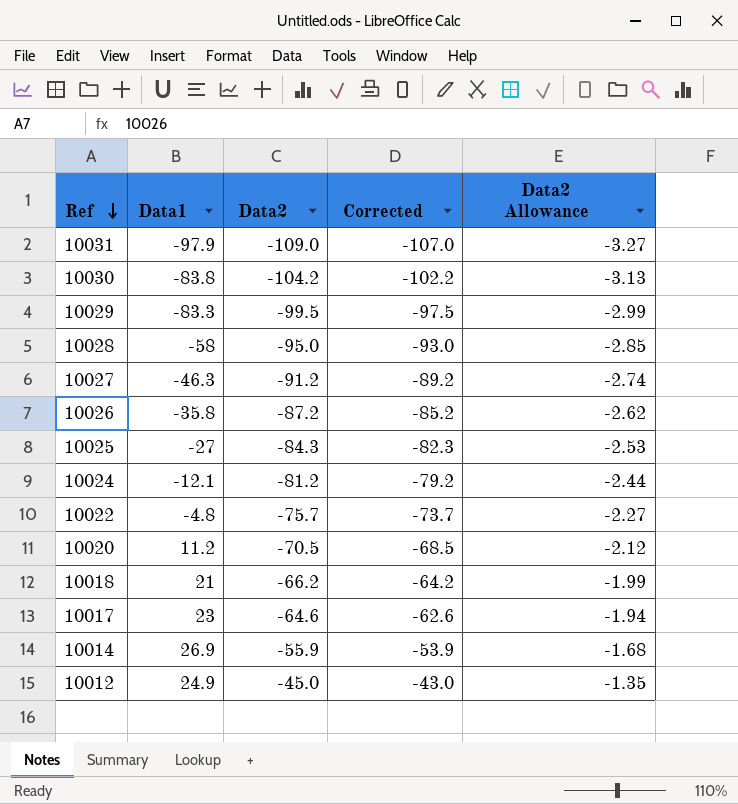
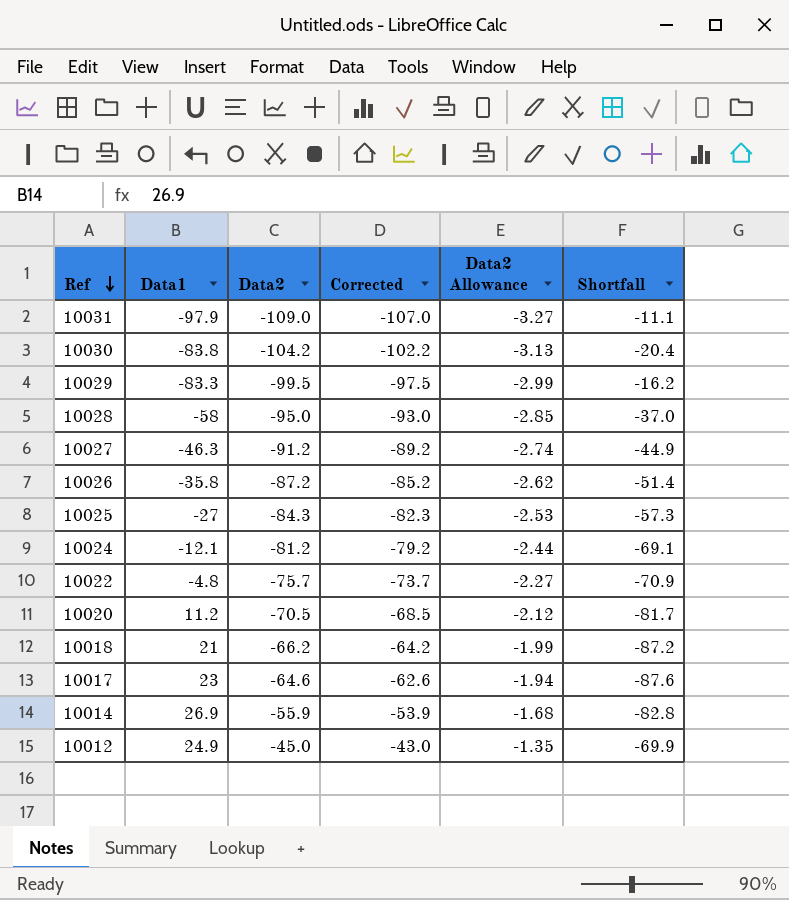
column Shortfall | formula: none -> [Data2] - [Data1]

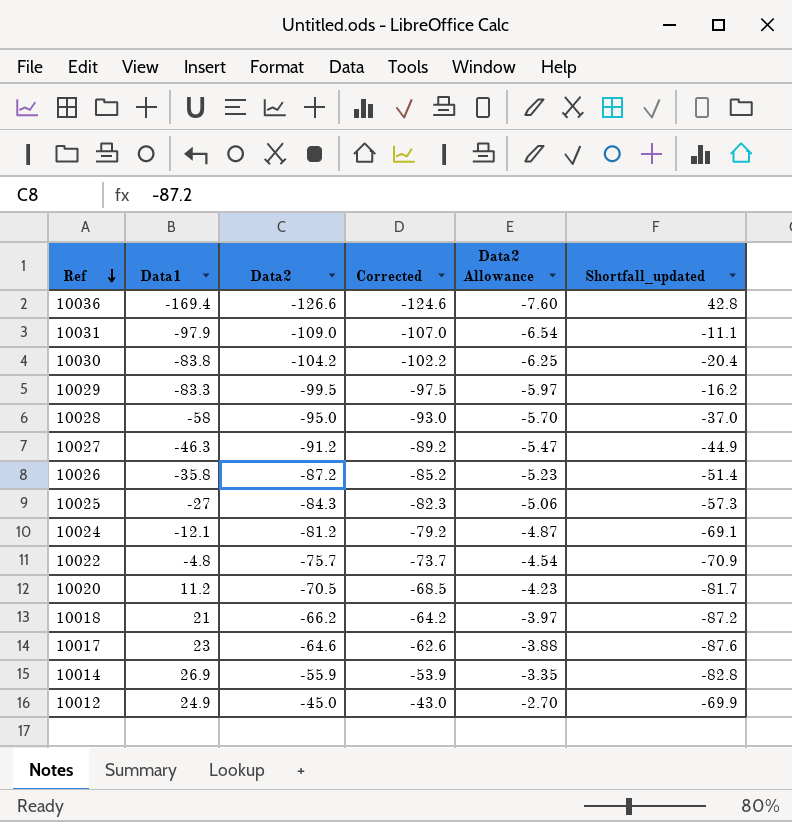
column Data2 Allowance | formula: [Data2] * 0.03 -> [Data2] * 0.06
column name: Shortfall -> Shortfall_updated
row 10036: none -> -169.4 | -126.6 | -124.6 | -7.60 | 42.8

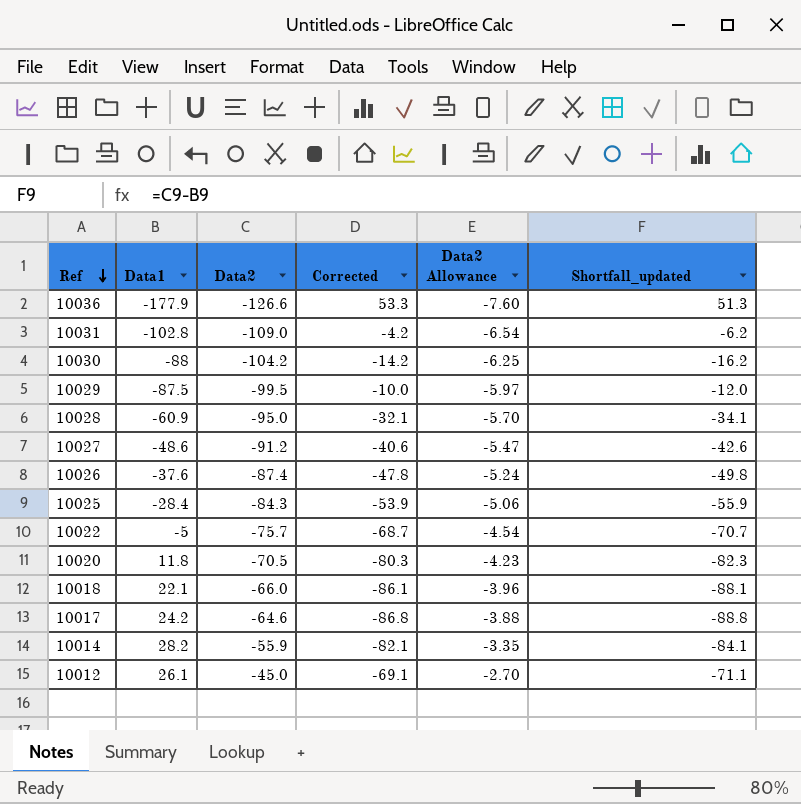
column Corrected | formula: [Data2] + 2 -> [Shortfall_updated] + 2
row 10024: -12.1 | -81.2 | -79.2 | -4.87 | -69.1 -> none
10036 | Data1: -169.4 -> -177.9
10036 | Shortfall_updated: 42.8 -> 51.3
10031 | Data1: -97.9 -> -102.8
10031 | Shortfall_updated: -11.1 -> -6.2
10030 | Data1: -83.8 -> -88
10030 | Shortfall_updated: -20.4 -> -16.2
10029 | Data1: -83.3 -> -87.5
10029 | Shortfall_updated: -16.2 -> -12.0
10028 | Data1: -58 -> -60.9
10028 | Shortfall_updated: -37.0 -> -34.1
10027 | Data1: -46.3 -> -48.6
10027 | Shortfall_updated: -44.9 -> -42.6
10026 | Data1: -35.8 -> -37.6
10026 | Data2: -87.2 -> -87.4
10026 | Data2 Allowance: -5.23 -> -5.24
10026 | Shortfall_updated: -51.4 -> -49.8
10025 | Data1: -27 -> -28.4
10025 | Shortfall_updated: -57.3 -> -55.9
10022 | Data1: -4.8 -> -5
10022 | Shortfall_updated: -70.9 -> -70.7
10020 | Data1: 11.2 -> 11.8
10020 | Shortfall_updated: -81.7 -> -82.3
10018 | Data1: 21 -> 22.1
10018 | Data2: -66.2 -> -66.0
10018 | Data2 Allowance: -3.97 -> -3.96
10018 | Shortfall_updated: -87.2 -> -88.1
10017 | Data1: 23 -> 24.2
10017 | Shortfall_updated: -87.6 -> -88.8
10014 | Data1: 26.9 -> 28.2
10014 | Shortfall_updated: -82.8 -> -84.1
10012 | Data1: 24.9 -> 26.1
10012 | Shortfall_updated: -69.9 -> -71.1

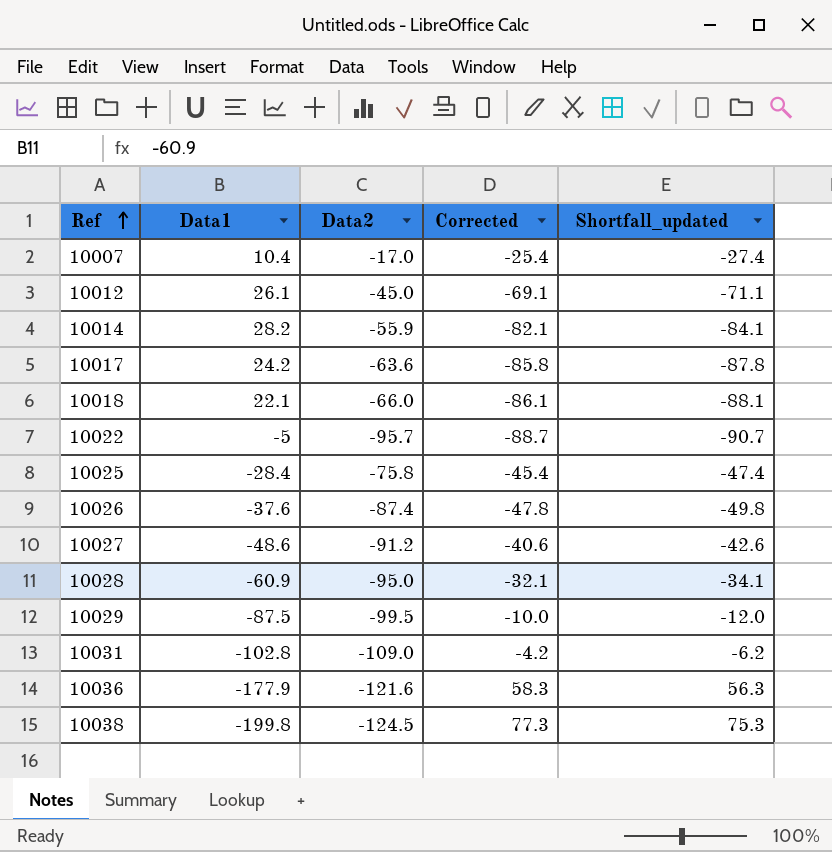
row order: Ref descending -> Ref ascending
column Data2 Allowance | formula: [Data2] * 0.06 -> none
row 10030: -88 | -104.2 | -14.2 | -6.25 | -16.2 -> none
row 10020: 11.8 | -70.5 | -80.3 | -4.23 | -82.3 -> none
row 10007: none -> 10.4 | -17.0 | -25.4 | -27.4
10017 | Data2: -64.6 -> -63.6
10017 | Corrected: -86.8 -> -85.8
10017 | Shortfall_updated: -88.8 -> -87.8
10022 | Data2: -75.7 -> -95.7
10022 | Corrected: -68.7 -> -88.7
10022 | Shortfall_updated: -70.7 -> -90.7
10025 | Data2: -84.3 -> -75.8
10025 | Corrected: -53.9 -> -45.4
10025 | Shortfall_updated: -55.9 -> -47.4
10036 | Data2: -126.6 -> -121.6
10036 | Corrected: 53.3 -> 58.3
10036 | Shortfall_updated: 51.3 -> 56.3
row 10038: none -> -199.8 | -124.5 | 77.3 | 75.3

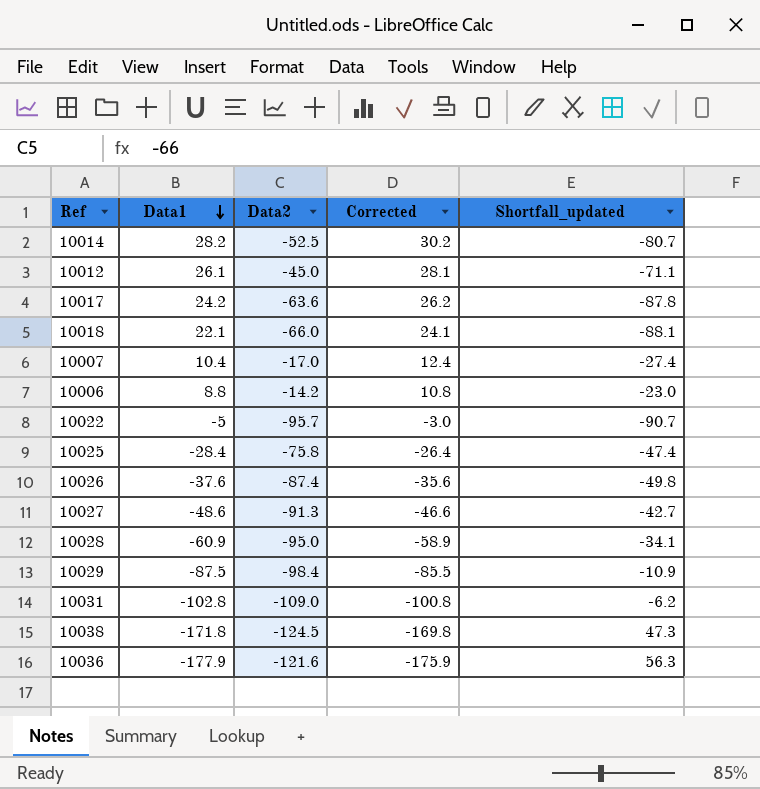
row order: Ref ascending -> Data1 descending
column Corrected | formula: [Shortfall_updated] + 2 -> [Data1] + 2
10014 | Data2: -55.9 -> -52.5
10014 | Shortfall_updated: -84.1 -> -80.7
row 10006: none -> 8.8 | -14.2 | 10.8 | -23.0
10027 | Data2: -91.2 -> -91.3
10027 | Shortfall_updated: -42.6 -> -42.7
10029 | Data2: -99.5 -> -98.4
10029 | Shortfall_updated: -12.0 -> -10.9
10038 | Data1: -199.8 -> -171.8
10038 | Shortfall_updated: 75.3 -> 47.3

